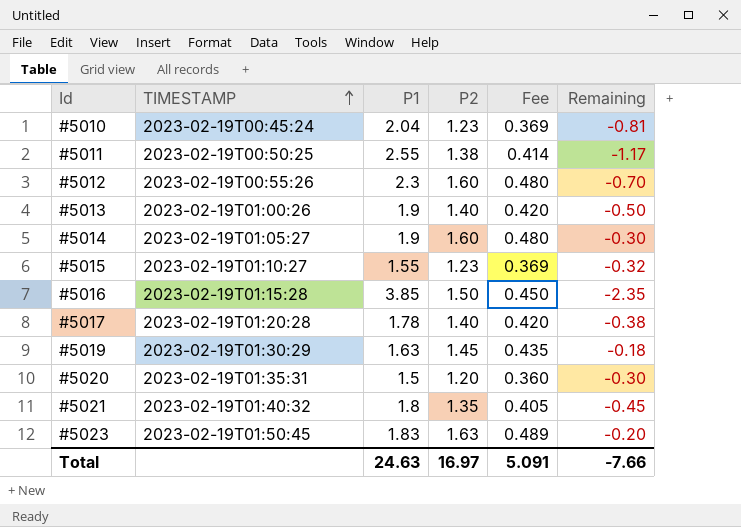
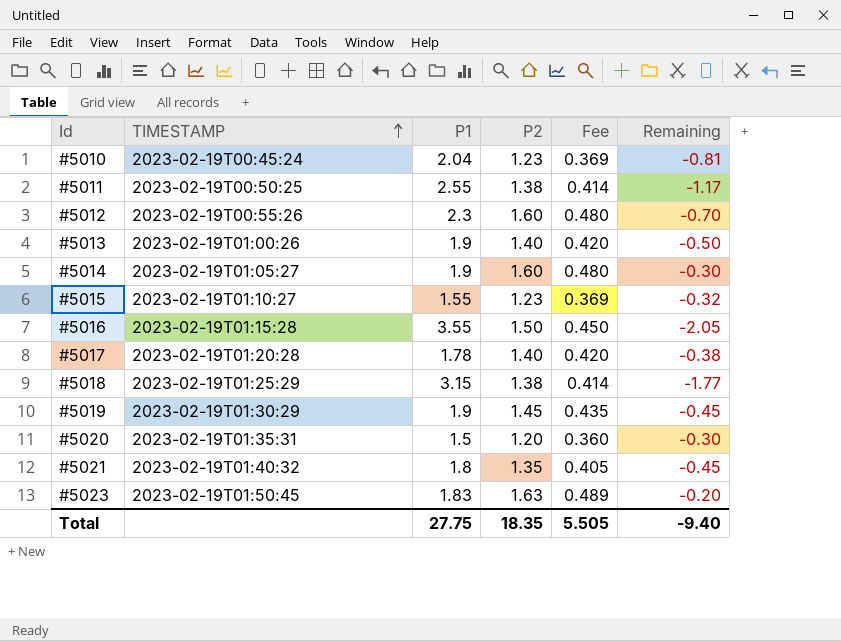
#5016 | P1: 3.85 -> 3.55
#5016 | Remaining: -2.35 -> -2.05
row #5018: none -> 2023-02-19T01:25:29 | 3.15 | 1.38 | 0.414 | -1.77
#5019 | P1: 1.63 -> 1.9
#5019 | Remaining: -0.18 -> -0.45
Total | P1: 24.63 -> 27.75
Total | P2: 16.97 -> 18.35
Total | Fee: 5.091 -> 5.505
Total | Remaining: -7.66 -> -9.40

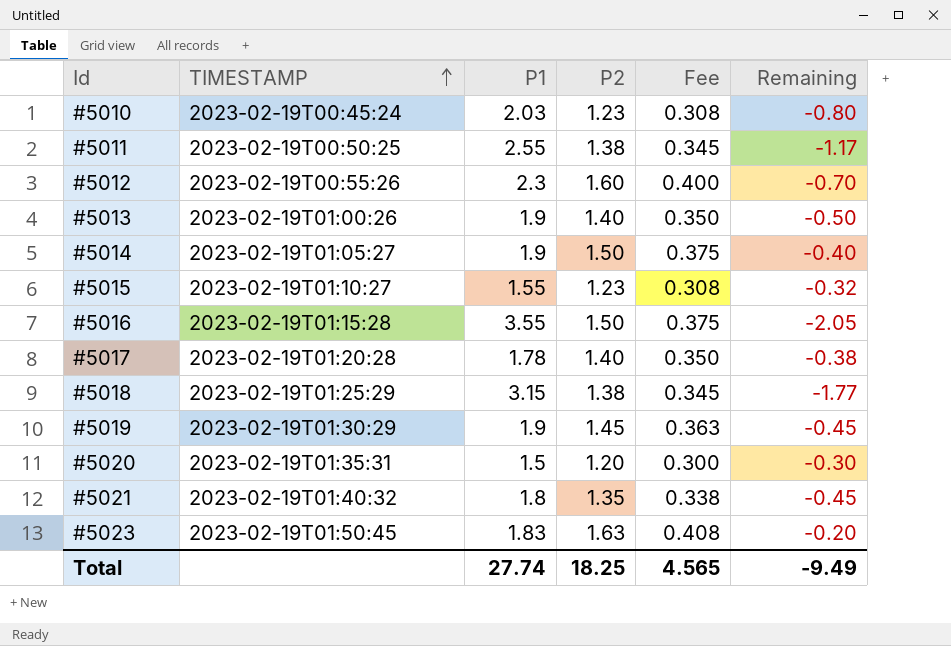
column Fee | formula: [P2] * 0.3 -> [P2] * 0.25
#5010 | P1: 2.04 -> 2.03
#5010 | Remaining: -0.81 -> -0.80
#5014 | P2: 1.60 -> 1.50
#5014 | Remaining: -0.30 -> -0.40
Total | P1: 27.75 -> 27.74
Total | P2: 18.35 -> 18.25
Total | Fee: 5.505 -> 4.565
Total | Remaining: -9.40 -> -9.49

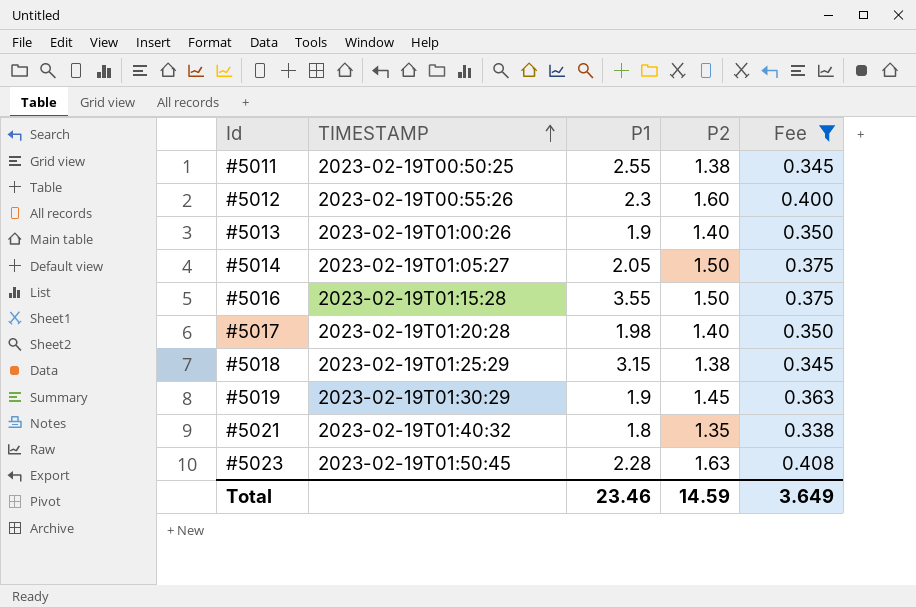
filter: none -> Fee >= 0.338
column Remaining | formula: [P2] - [P1] -> none
#5014 | P1: 1.9 -> 2.05
#5017 | P1: 1.78 -> 1.98
#5023 | P1: 1.83 -> 2.28
Total | P1: 27.74 -> 23.46
Total | P2: 18.25 -> 14.59
Total | Fee: 4.565 -> 3.649

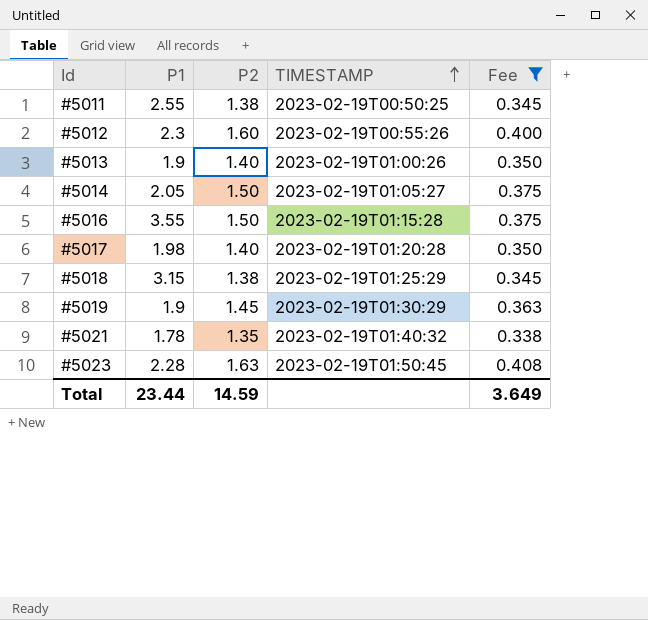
column TIMESTAMP | position: 2 -> 4
#5021 | P1: 1.8 -> 1.78
Total | P1: 23.46 -> 23.44

